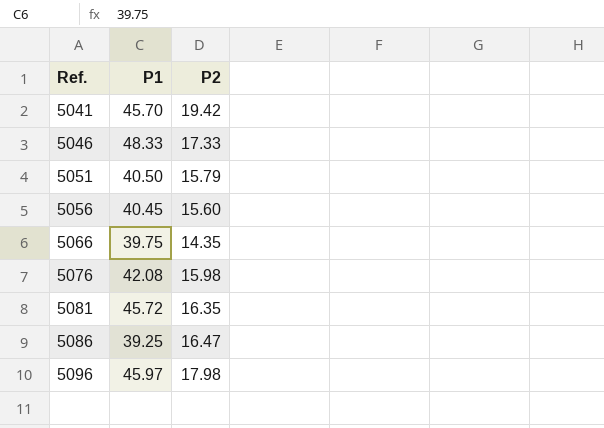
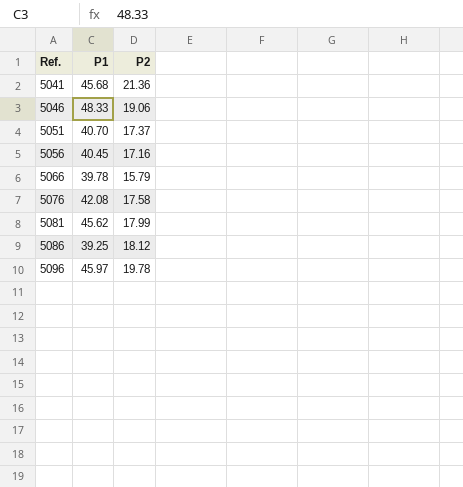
5041 | P1: 45.70 -> 45.68
5041 | P2: 19.42 -> 21.36
5046 | P2: 17.33 -> 19.06
5051 | P1: 40.50 -> 40.70
5051 | P2: 15.79 -> 17.37
5056 | P2: 15.60 -> 17.16
5066 | P1: 39.75 -> 39.78
5066 | P2: 14.35 -> 15.79
5076 | P2: 15.98 -> 17.58
5081 | P1: 45.72 -> 45.62
5081 | P2: 16.35 -> 17.99
5086 | P2: 16.47 -> 18.12
5096 | P2: 17.98 -> 19.78

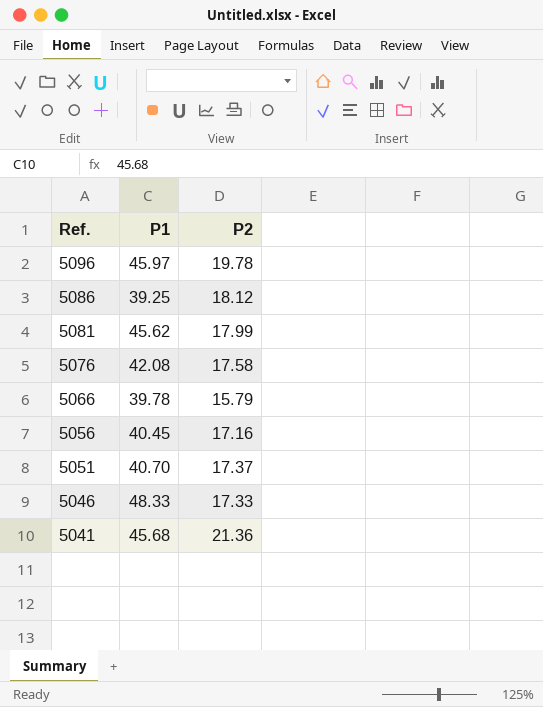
row order: Ref. ascending -> Ref. descending
5046 | P2: 19.06 -> 17.33

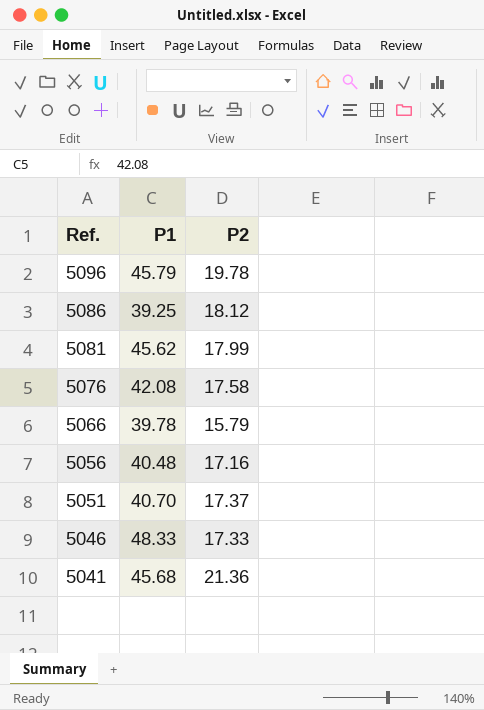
5096 | P1: 45.97 -> 45.79
5056 | P1: 40.45 -> 40.48

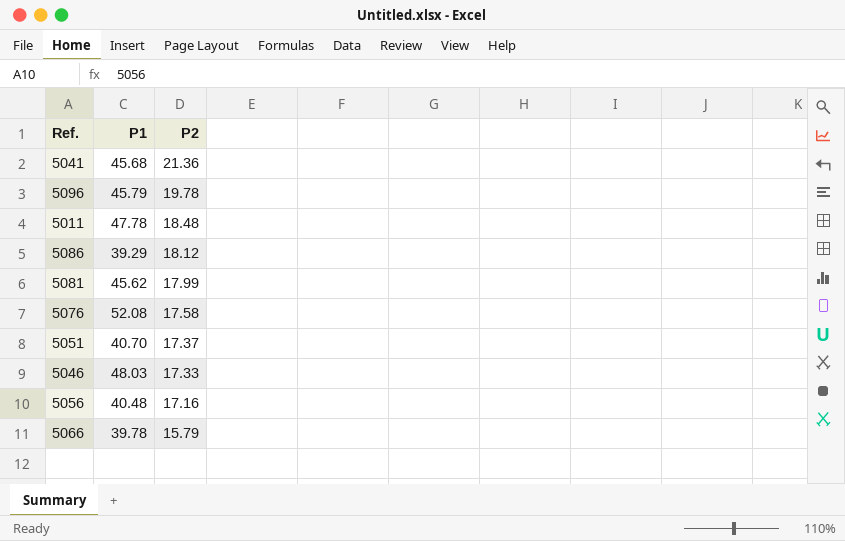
row order: Ref. descending -> P2 descending
row 5011: none -> 47.78 | 18.48
5086 | P1: 39.25 -> 39.29
5076 | P1: 42.08 -> 52.08
5046 | P1: 48.33 -> 48.03

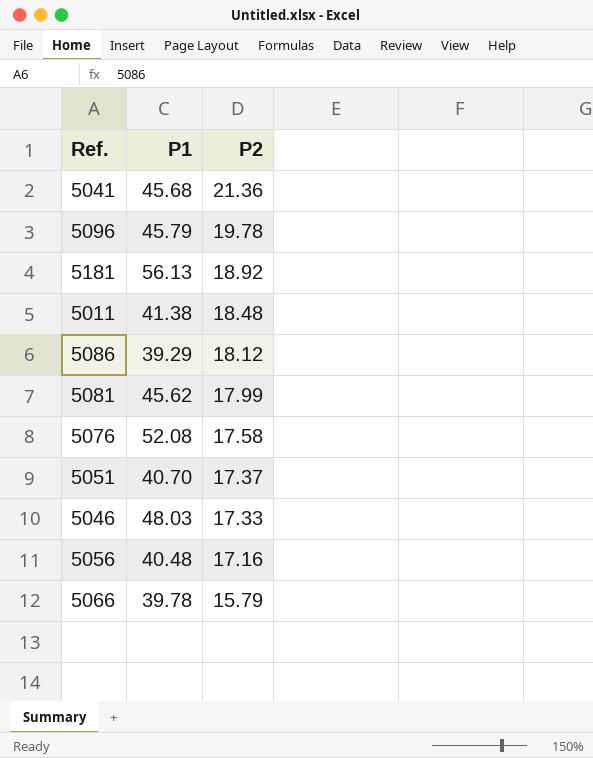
row 5181: none -> 56.13 | 18.92
5011 | P1: 47.78 -> 41.38

